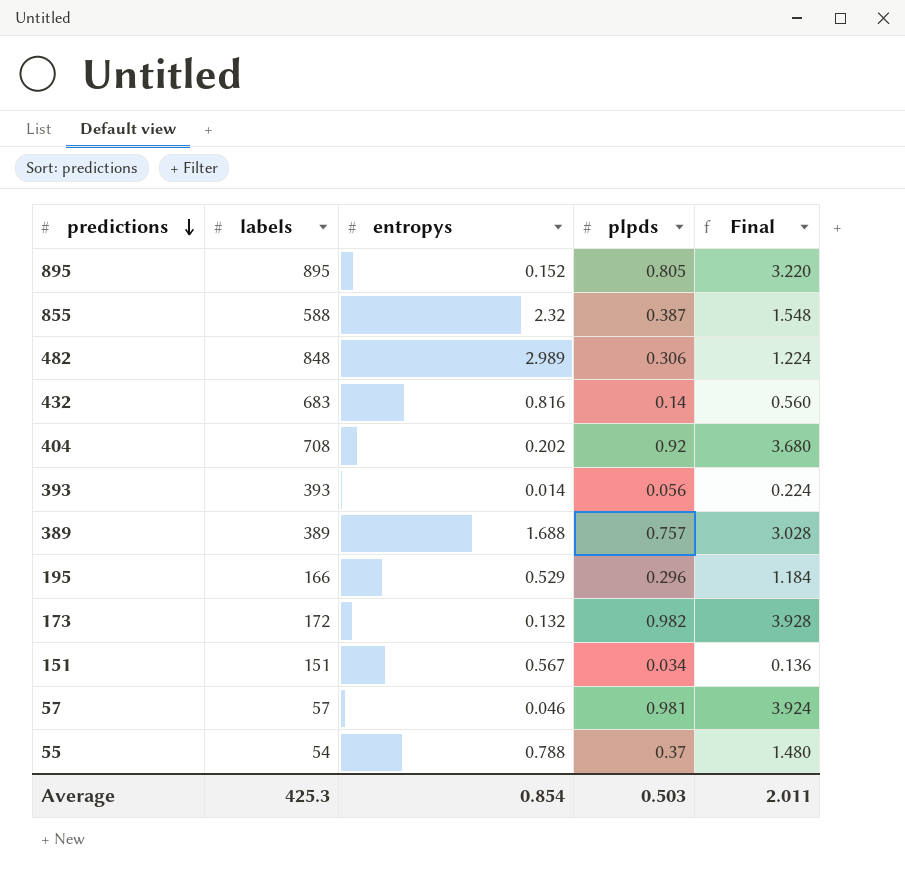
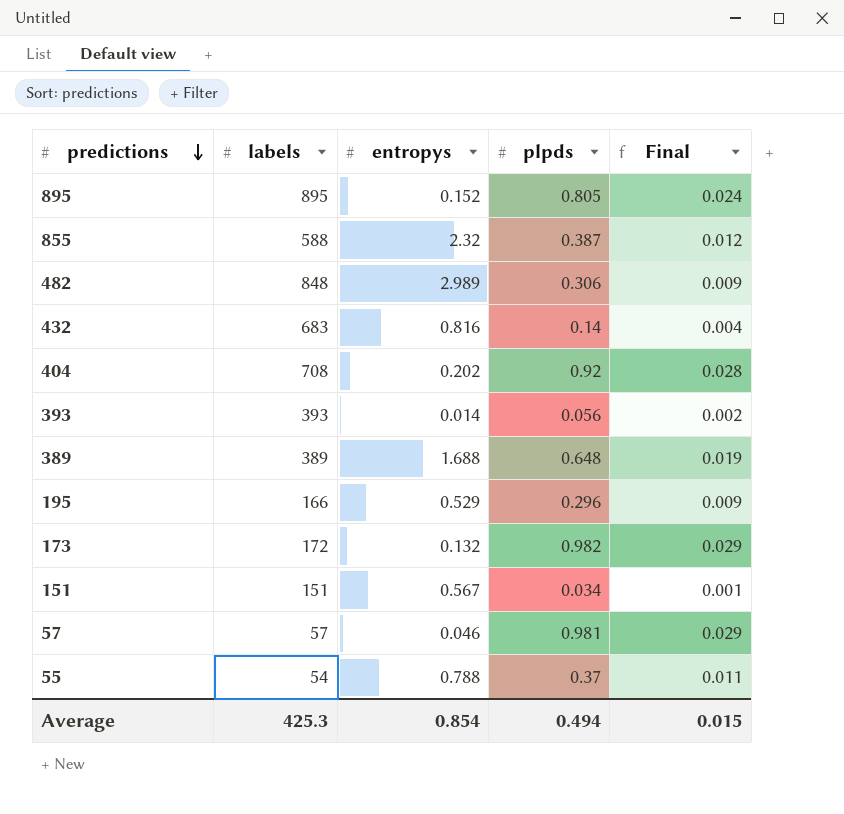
column Final | formula: [plpds] * 4 -> [plpds] * 0.03
389 | plpds: 0.757 -> 0.648
Average | plpds: 0.503 -> 0.494
Average | Final: 2.011 -> 0.015

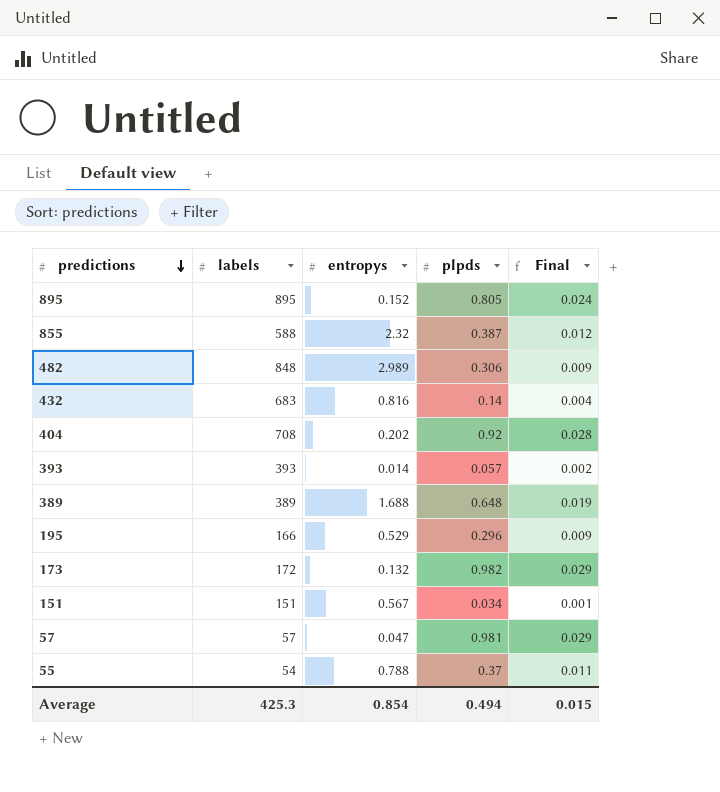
393 | plpds: 0.056 -> 0.057
57 | entropys: 0.046 -> 0.047

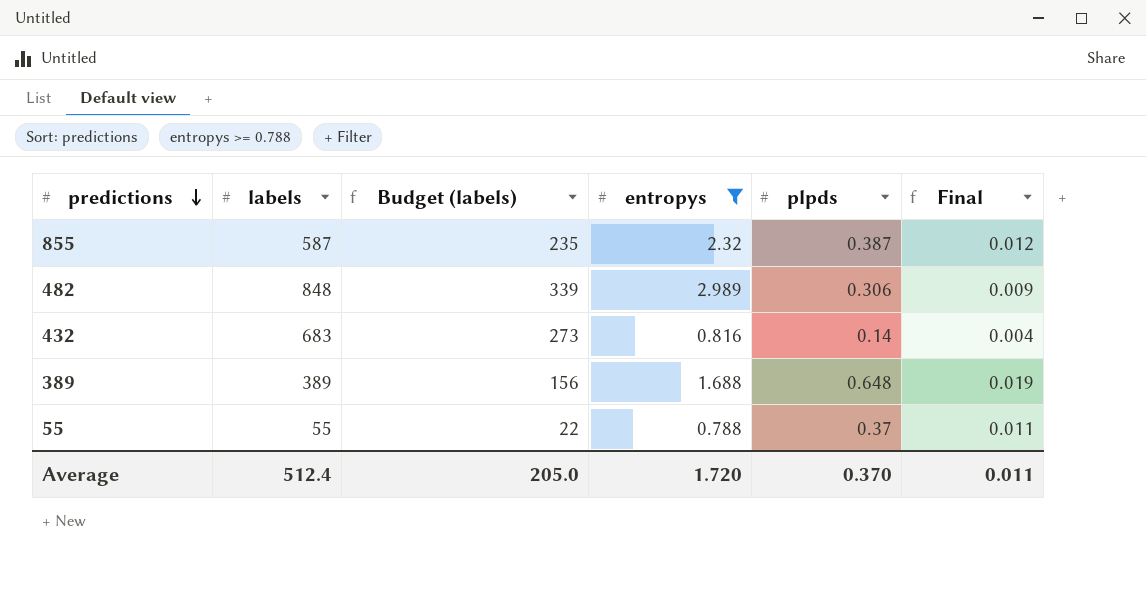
filter: none -> entropys >= 0.788
column Budget (labels) | formula: none -> [labels] * 0.4
855 | labels: 588 -> 587
55 | labels: 54 -> 55
Average | labels: 425.3 -> 512.4
Average | entropys: 0.854 -> 1.720
Average | plpds: 0.494 -> 0.370
Average | Final: 0.015 -> 0.011

